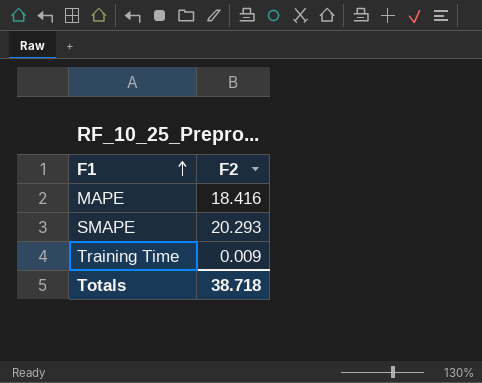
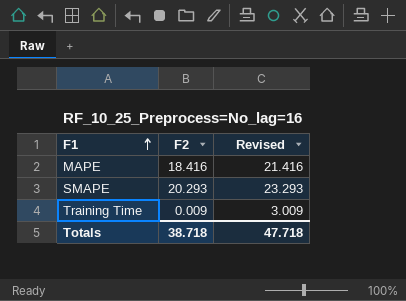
column Revised | formula: none -> [F2] + 3

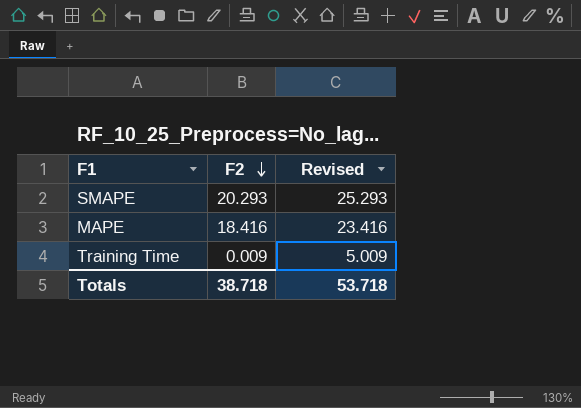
row order: F1 ascending -> F2 descending
column Revised | formula: [F2] + 3 -> [F2] + 5
Totals | Revised: 47.718 -> 53.718

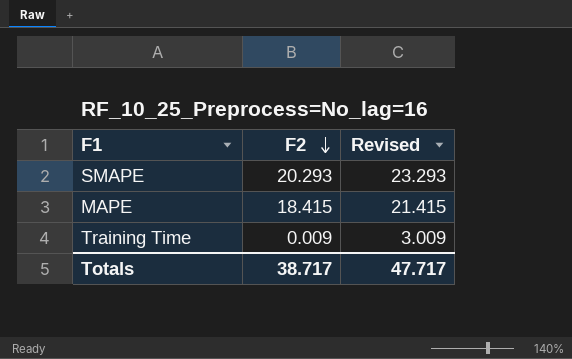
column Revised | formula: [F2] + 5 -> [F2] + 3
MAPE | F2: 18.416 -> 18.415
Totals | F2: 38.718 -> 38.717
Totals | Revised: 53.718 -> 47.717

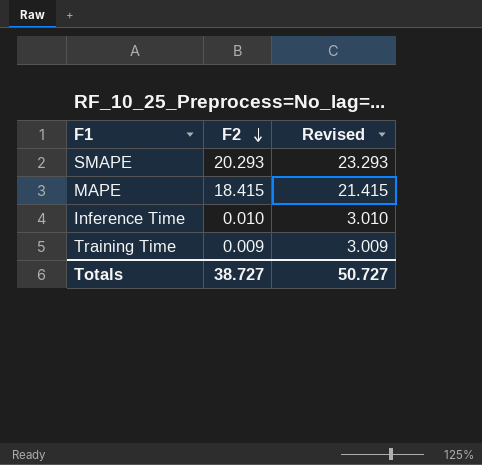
row Inference Time: none -> 0.010 | 3.010
Totals | F2: 38.717 -> 38.727
Totals | Revised: 47.717 -> 50.727

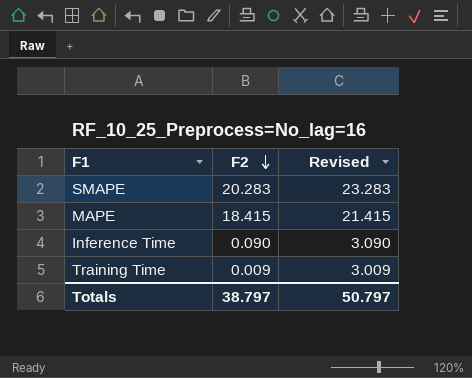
SMAPE | F2: 20.293 -> 20.283
SMAPE | Revised: 23.293 -> 23.283
Inference Time | F2: 0.010 -> 0.090
Inference Time | Revised: 3.010 -> 3.090
Totals | F2: 38.727 -> 38.797
Totals | Revised: 50.727 -> 50.797

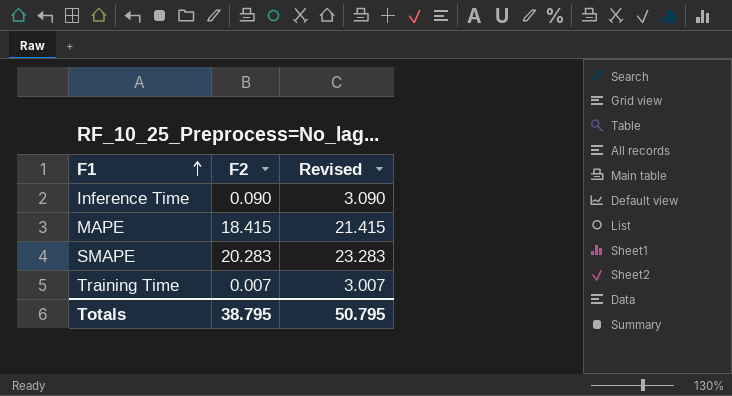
row order: F2 descending -> F1 ascending
Training Time | F2: 0.009 -> 0.007
Training Time | Revised: 3.009 -> 3.007
Totals | F2: 38.797 -> 38.795
Totals | Revised: 50.797 -> 50.795

